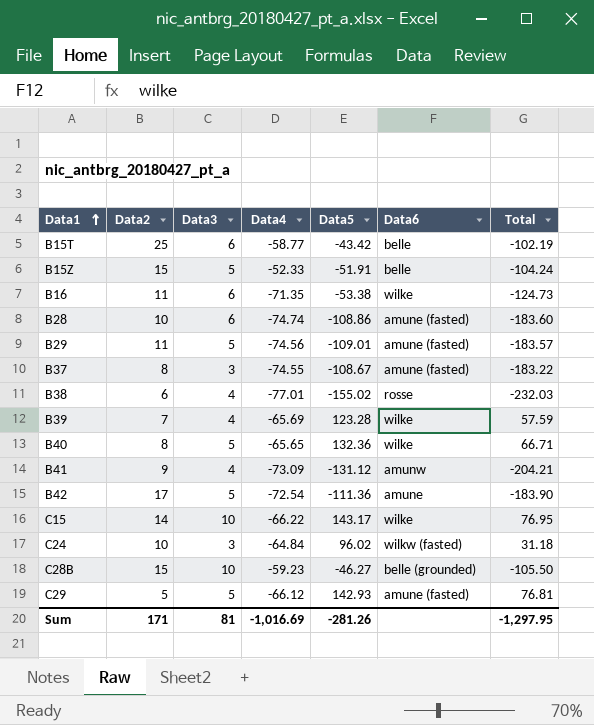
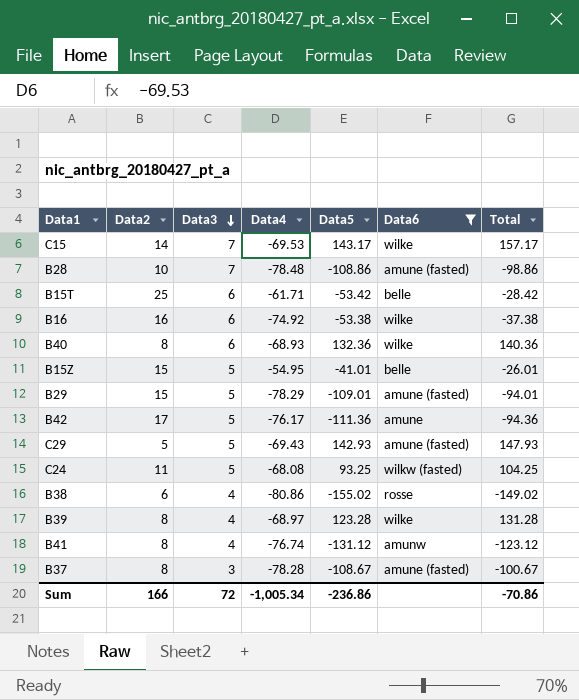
filter: none -> Data6 != belle (grounded)
row order: Data1 ascending -> Data3 descending
column Total | formula: [Data4] + [Data5] -> [Data2] + [Data5]
C15 | Data3: 10 -> 7
C15 | Data4: -66.22 -> -69.53
B28 | Data3: 6 -> 7
B28 | Data4: -74.74 -> -78.48
B15T | Data4: -58.77 -> -61.71
B15T | Data5: -43.42 -> -53.42
B16 | Data2: 11 -> 16
B16 | Data4: -71.35 -> -74.92
B40 | Data3: 5 -> 6
B40 | Data4: -65.65 -> -68.93
B15Z | Data4: -52.33 -> -54.95
B15Z | Data5: -51.91 -> -41.01
B29 | Data2: 11 -> 15
B29 | Data4: -74.56 -> -78.29
B42 | Data4: -72.54 -> -76.17
C29 | Data4: -66.12 -> -69.43
C24 | Data2: 10 -> 11
C24 | Data3: 3 -> 5
C24 | Data4: -64.84 -> -68.08
C24 | Data5: 96.02 -> 93.25
B38 | Data4: -77.01 -> -80.86
B39 | Data2: 7 -> 8
B39 | Data4: -65.69 -> -68.97
B41 | Data2: 9 -> 8
B41 | Data4: -73.09 -> -76.74
B37 | Data4: -74.55 -> -78.28
Sum | Data2: 171 -> 166
Sum | Data3: 81 -> 72
Sum | Data4: -1,016.69 -> -1,005.34
Sum | Data5: -281.26 -> -236.86
Sum | Total: -1,297.95 -> -70.86

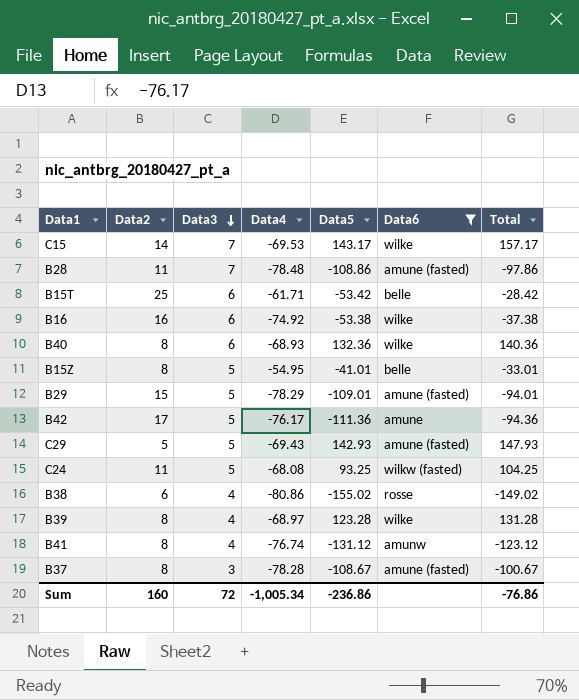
B28 | Data2: 10 -> 11
B28 | Total: -98.86 -> -97.86
B15Z | Data2: 15 -> 8
B15Z | Total: -26.01 -> -33.01
Sum | Data2: 166 -> 160
Sum | Total: -70.86 -> -76.86

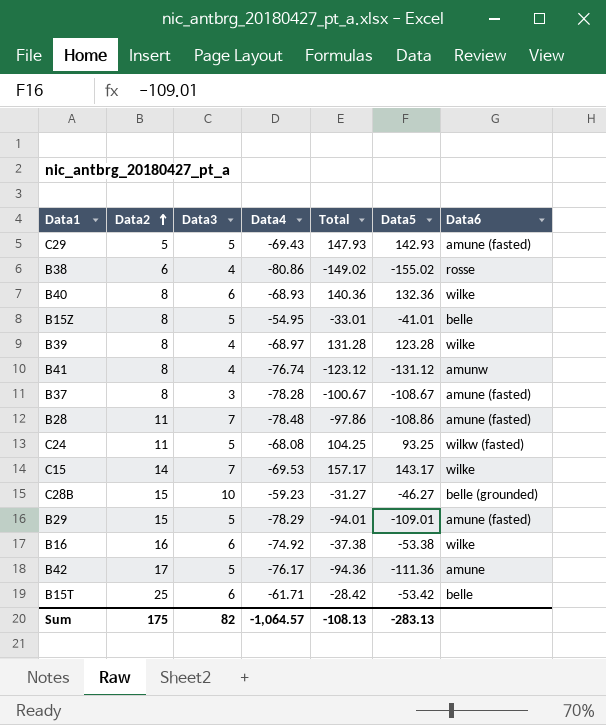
filter: Data6 != belle (grounded) -> none
row order: Data3 descending -> Data2 ascending
column Total | position: 7 -> 5
Sum | Data2: 160 -> 175
Sum | Data3: 72 -> 82
Sum | Data4: -1,005.34 -> -1,064.57
Sum | Total: -76.86 -> -108.13
Sum | Data5: -236.86 -> -283.13

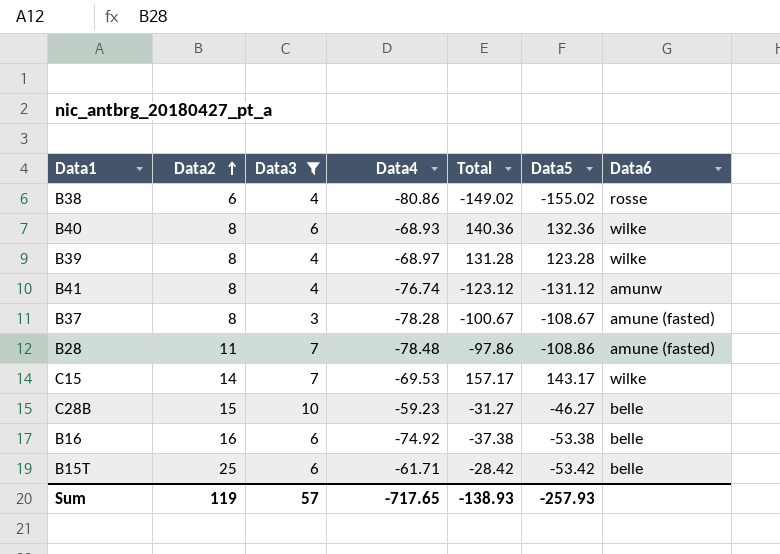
filter: none -> Data3 != 5
C28B | Data6: belle (grounded) -> belle
B16 | Data6: wilke -> belle
Sum | Data2: 175 -> 119
Sum | Data3: 82 -> 57
Sum | Data4: -1,064.57 -> -717.65
Sum | Total: -108.13 -> -138.93
Sum | Data5: -283.13 -> -257.93

